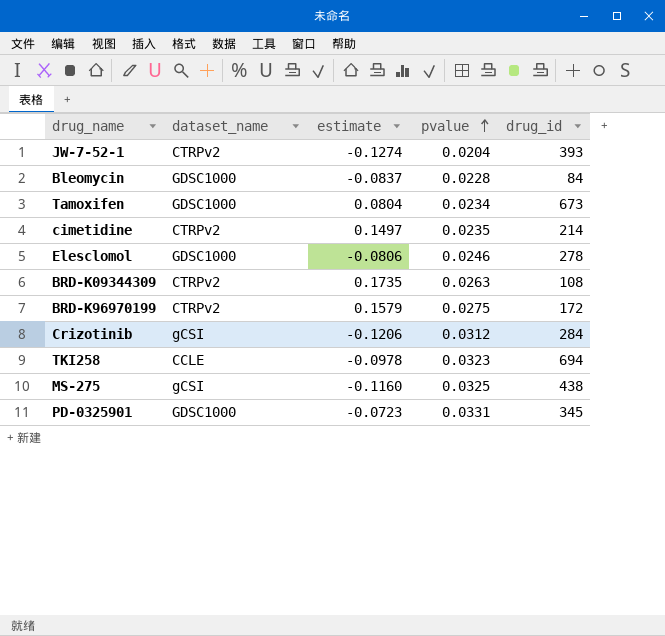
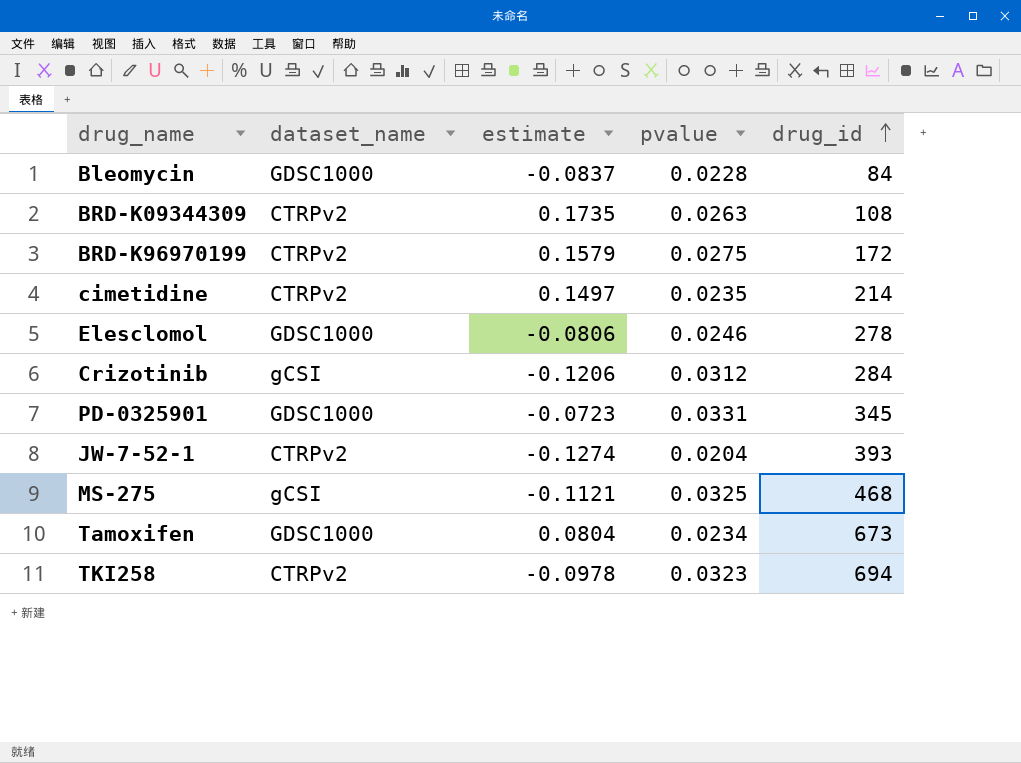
row order: pvalue ascending -> drug_id ascending
MS-275 | estimate: -0.1160 -> -0.1121
MS-275 | drug_id: 438 -> 468
TKI258 | dataset_name: CCLE -> CTRPv2

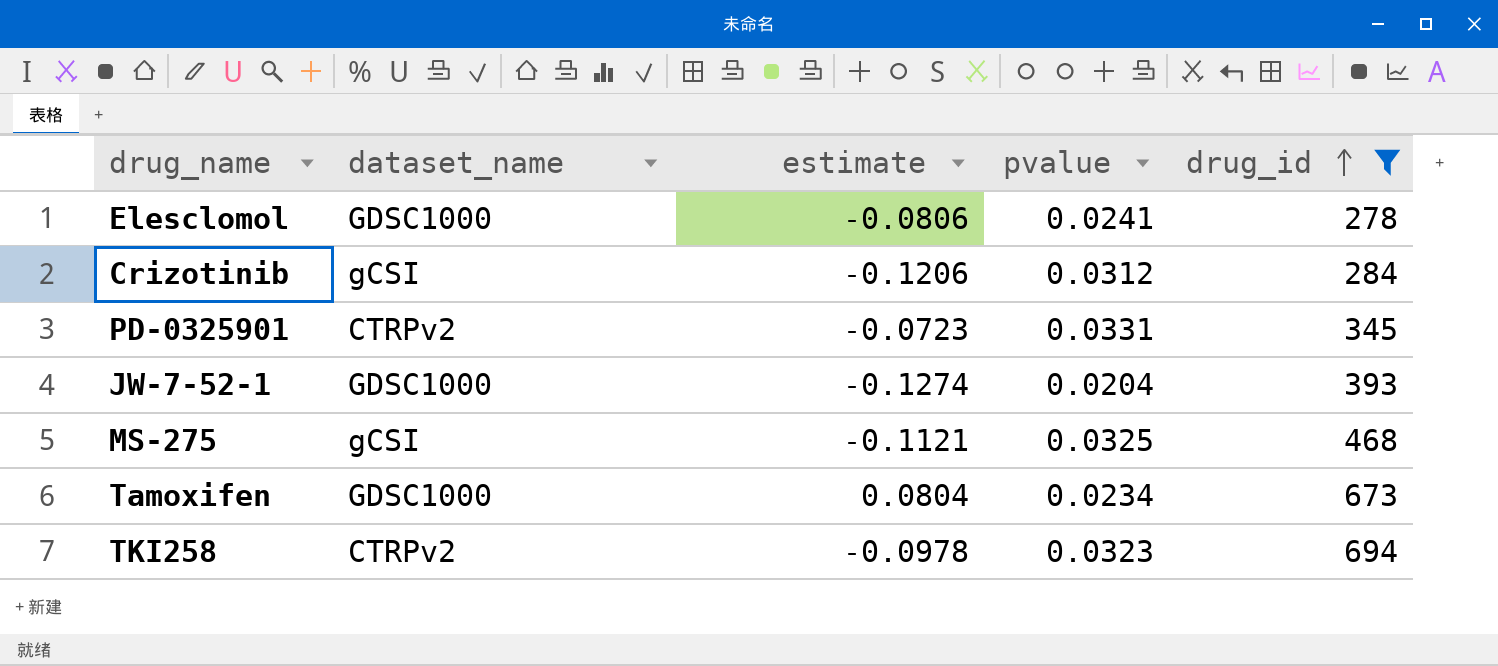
filter: none -> drug_id >= 278
Elesclomol | pvalue: 0.0246 -> 0.0241
PD-0325901 | dataset_name: GDSC1000 -> CTRPv2
JW-7-52-1 | dataset_name: CTRPv2 -> GDSC1000

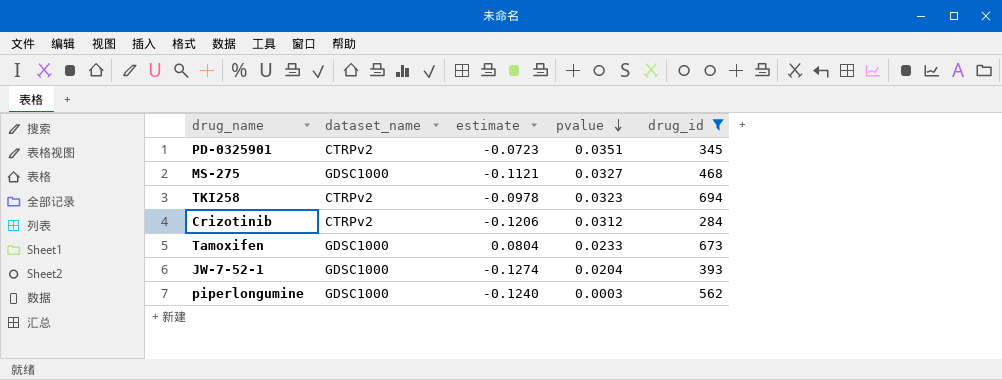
row order: drug_id ascending -> pvalue descending
row Elesclomol: GDSC1000 | -0.0806 | 0.0241 | 278 -> none
PD-0325901 | pvalue: 0.0331 -> 0.0351
MS-275 | dataset_name: gCSI -> GDSC1000
MS-275 | pvalue: 0.0325 -> 0.0327
Crizotinib | dataset_name: gCSI -> CTRPv2
Tamoxifen | pvalue: 0.0234 -> 0.0233
row piperlongumine: none -> GDSC1000 | -0.1240 | 0.0003 | 562

